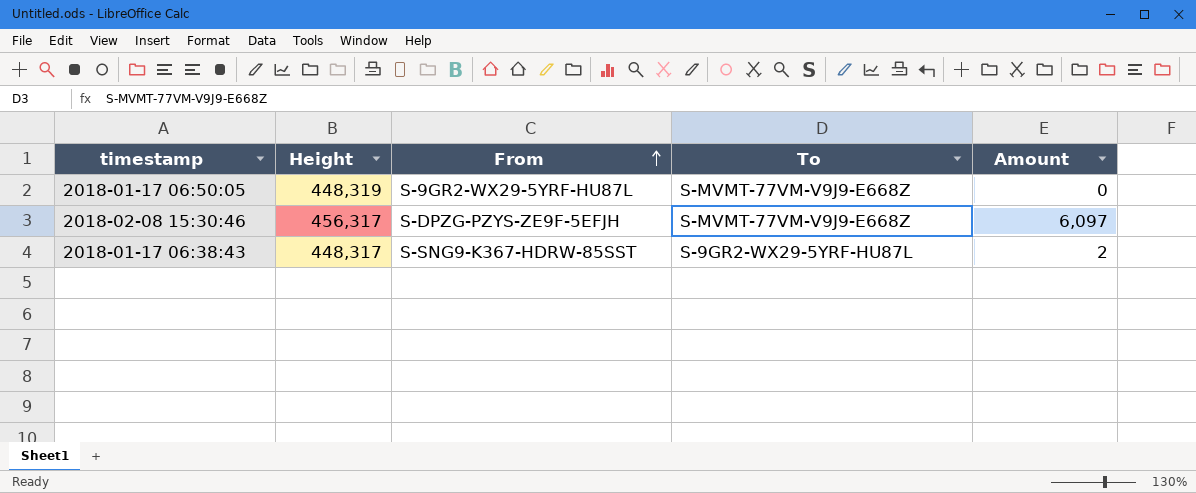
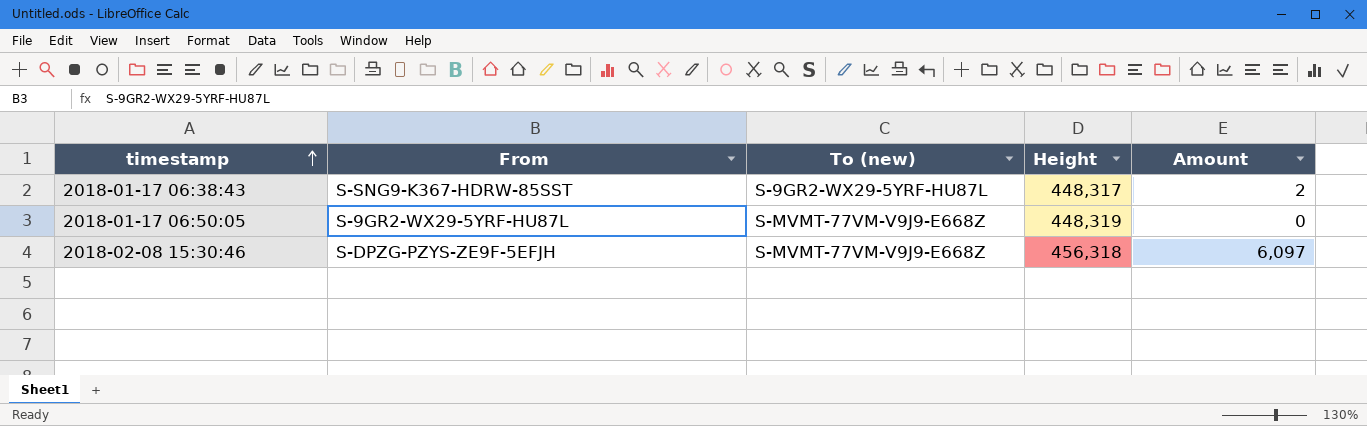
row order: From ascending -> timestamp ascending
column name: To -> To (new)
column Height | position: 2 -> 4
2018-02-08 15:30:46 | Height: 456,317 -> 456,318

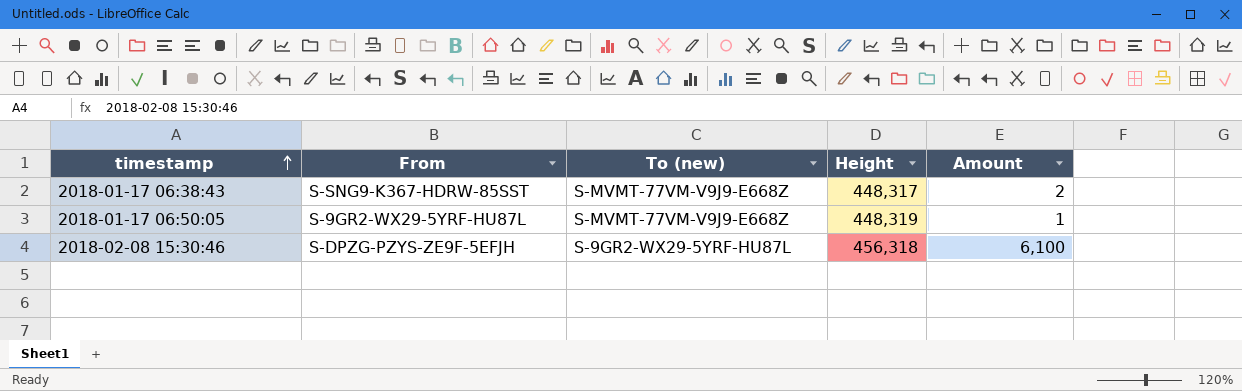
2018-01-17 06:38:43 | To (new): S-9GR2-WX29-5YRF-HU87L -> S-MVMT-77VM-V9J9-E668Z
2018-01-17 06:50:05 | Amount: 0 -> 1
2018-02-08 15:30:46 | To (new): S-MVMT-77VM-V9J9-E668Z -> S-9GR2-WX29-5YRF-HU87L
2018-02-08 15:30:46 | Amount: 6,097 -> 6,100

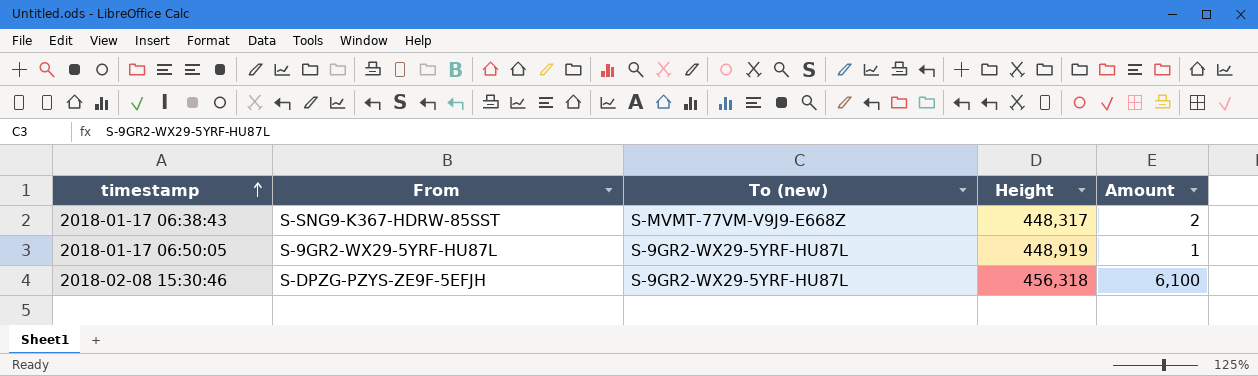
2018-01-17 06:50:05 | To (new): S-MVMT-77VM-V9J9-E668Z -> S-9GR2-WX29-5YRF-HU87L
2018-01-17 06:50:05 | Height: 448,319 -> 448,919

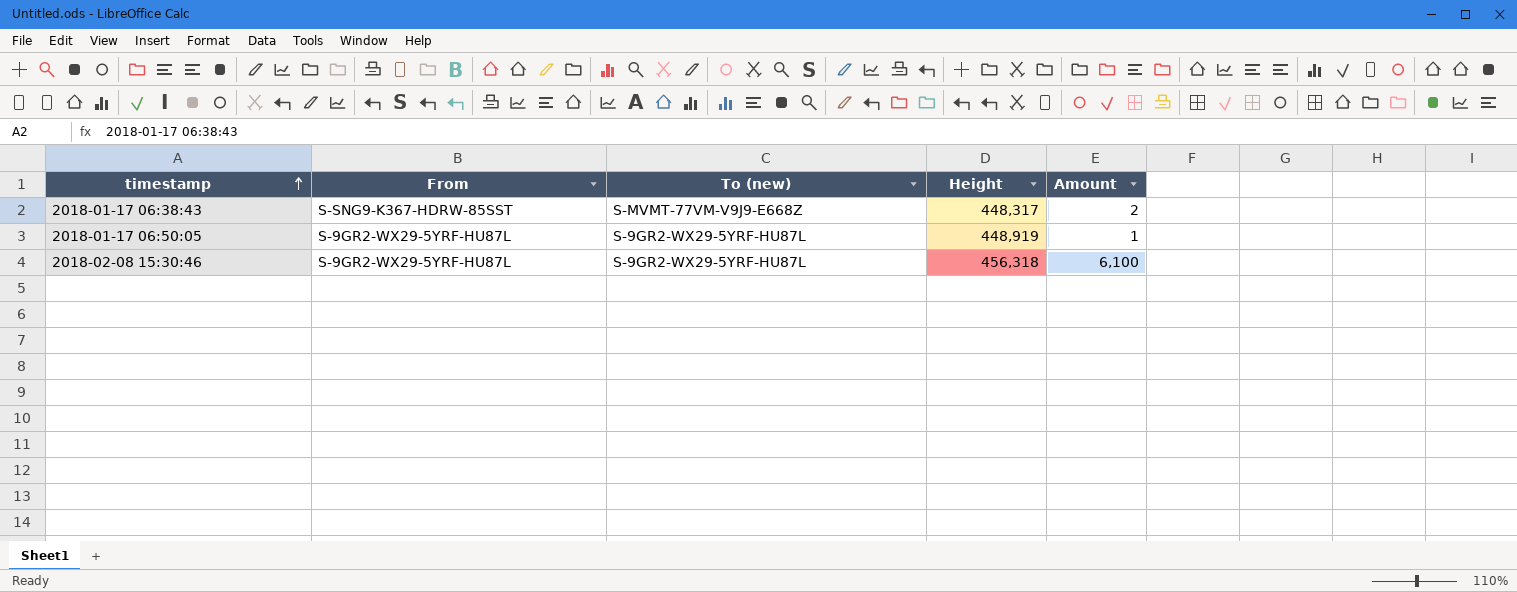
2018-02-08 15:30:46 | From: S-DPZG-PZYS-ZE9F-5EFJH -> S-9GR2-WX29-5YRF-HU87L

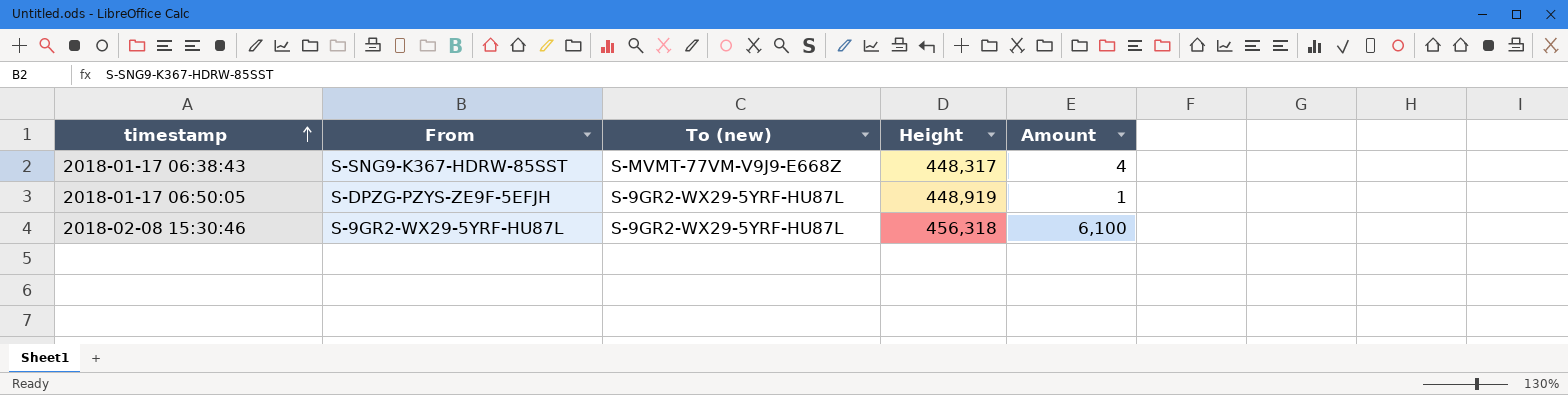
2018-01-17 06:38:43 | Amount: 2 -> 4
2018-01-17 06:50:05 | From: S-9GR2-WX29-5YRF-HU87L -> S-DPZG-PZYS-ZE9F-5EFJH

